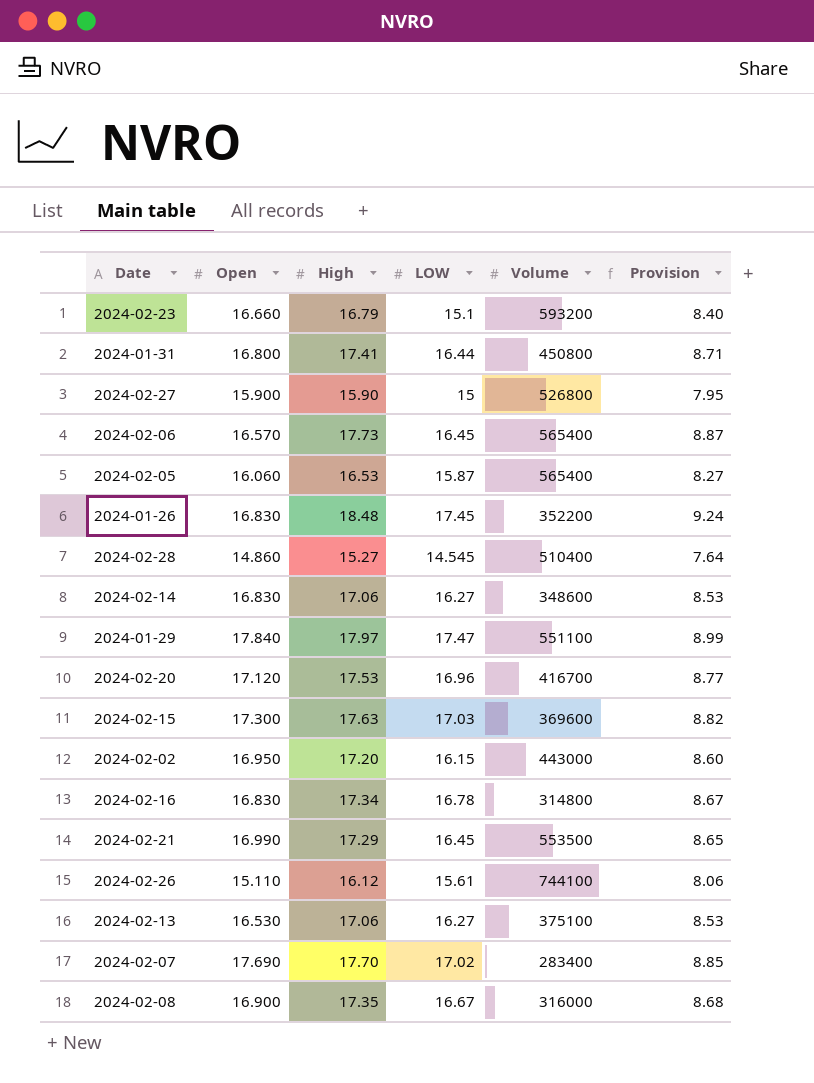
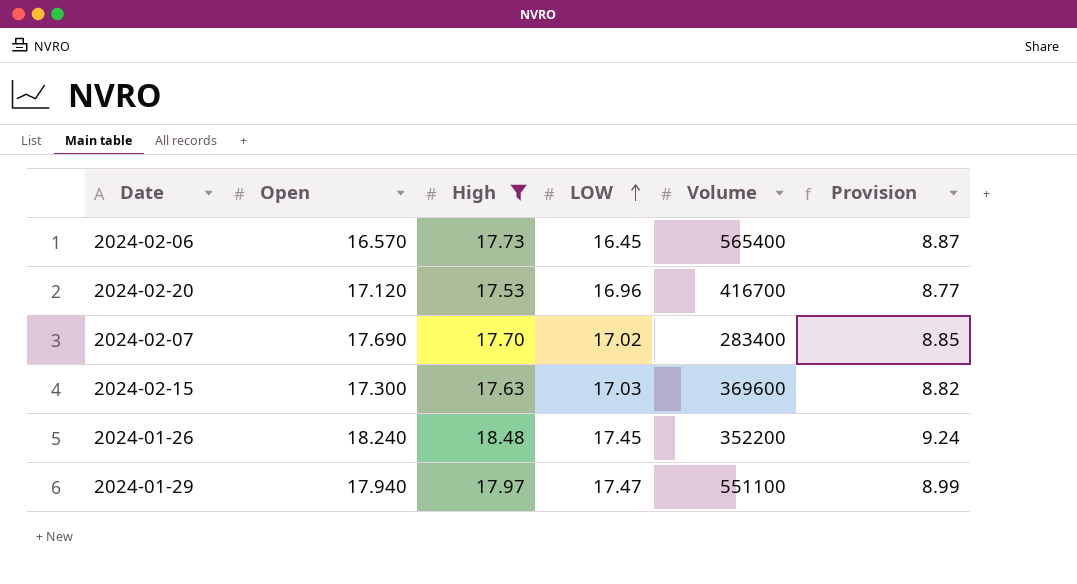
filter: none -> High >= 17.53
row order: none -> LOW ascending
2024-01-26 | Open: 16.830 -> 18.240
2024-01-29 | Open: 17.840 -> 17.940

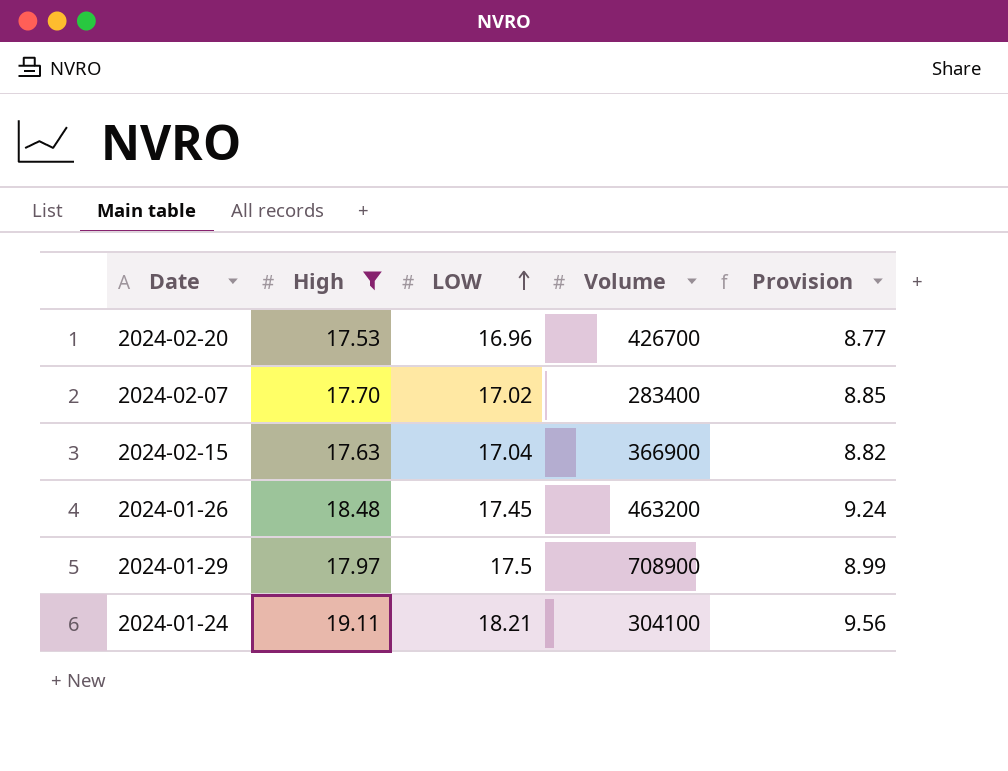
column Open | position: 2 -> none
row 2024-02-06: 16.570 | 17.73 | 16.45 | 565400 | 8.87 -> none
2024-02-20 | Volume: 416700 -> 426700
2024-02-15 | LOW: 17.03 -> 17.04
2024-02-15 | Volume: 369600 -> 366900
2024-01-26 | Volume: 352200 -> 463200
2024-01-29 | LOW: 17.47 -> 17.5
2024-01-29 | Volume: 551100 -> 708900
row 2024-01-24: none -> 19.11 | 18.21 | 304100 | 9.56

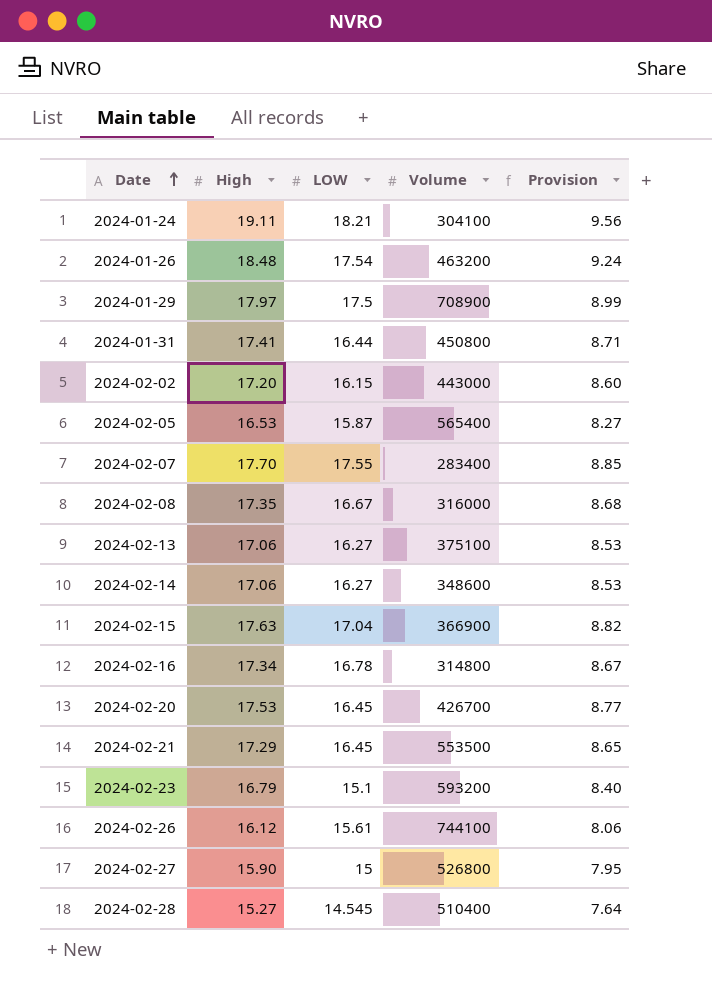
filter: High >= 17.53 -> none
row order: LOW ascending -> Date ascending
2024-01-26 | LOW: 17.45 -> 17.54
2024-02-07 | LOW: 17.02 -> 17.55
2024-02-20 | LOW: 16.96 -> 16.45

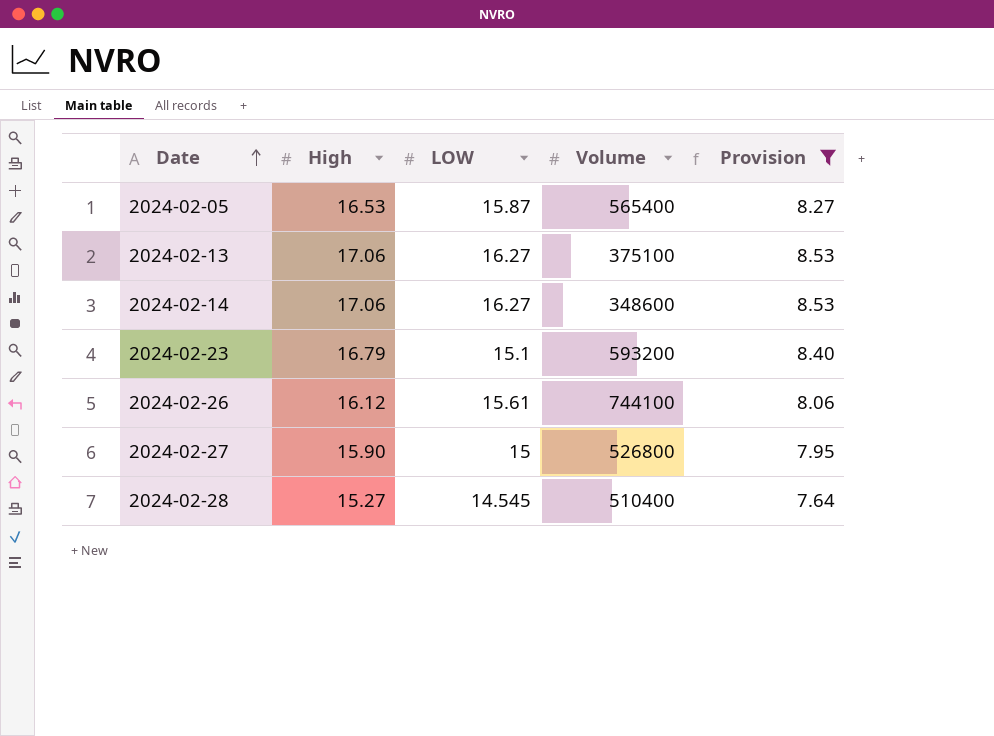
filter: none -> Provision <= 8.53

